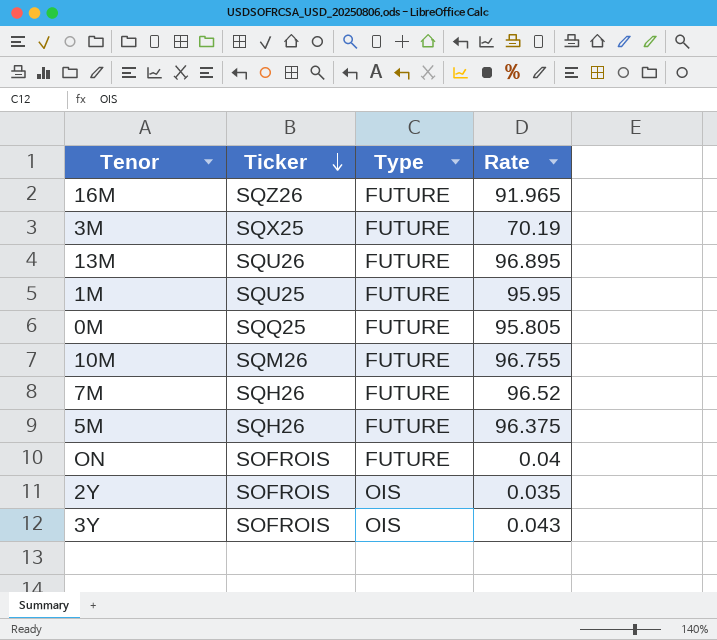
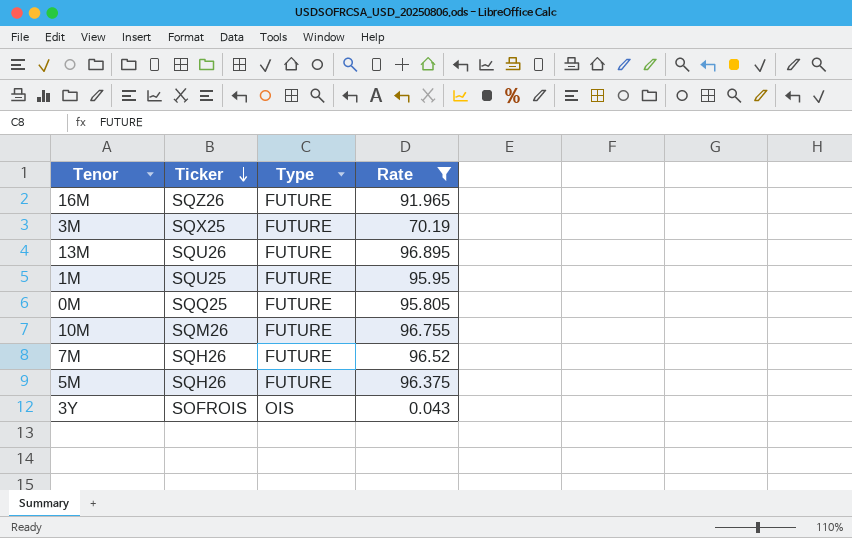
filter: none -> Rate >= 0.043

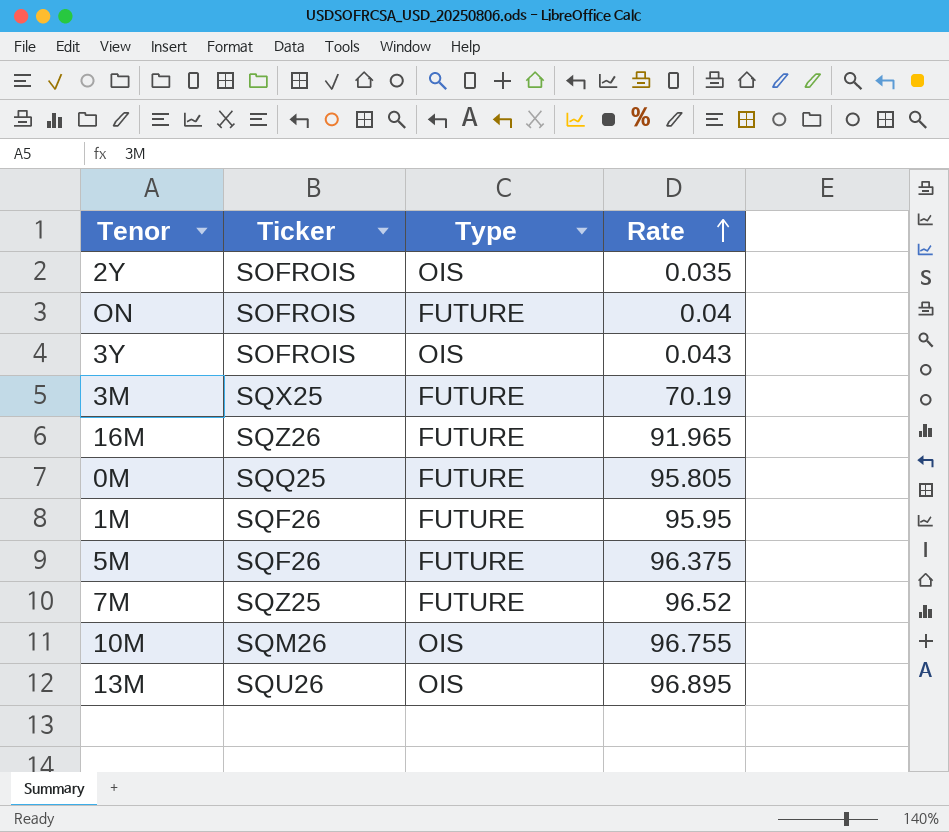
filter: Rate >= 0.043 -> none
row order: Ticker descending -> Rate ascending
1M | Ticker: SQU25 -> SQF26
5M | Ticker: SQH26 -> SQF26
7M | Ticker: SQH26 -> SQZ25
10M | Type: FUTURE -> OIS
13M | Type: FUTURE -> OIS

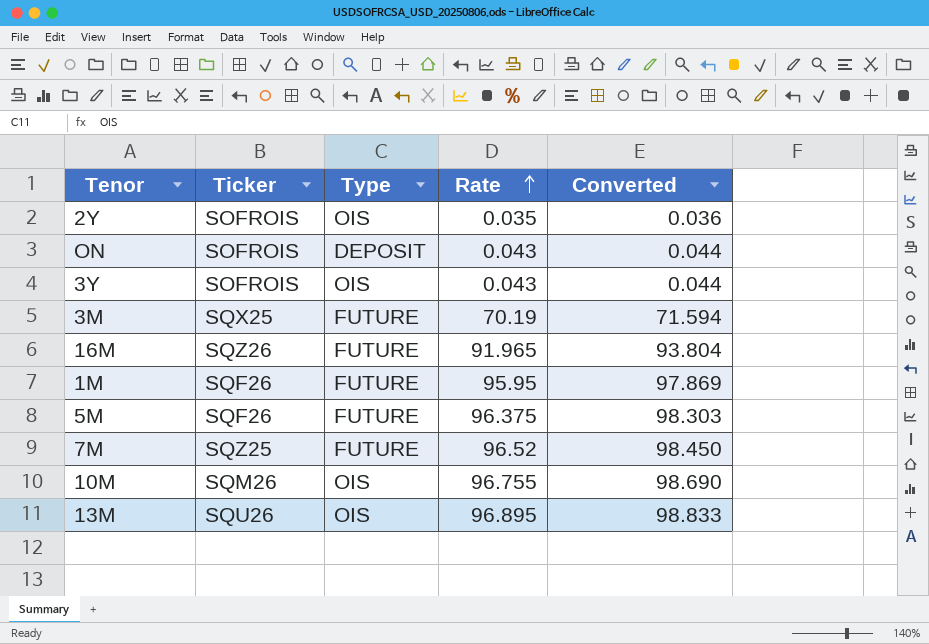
column Converted | formula: none -> [Rate] * 1.02
row 0M: SQQ25 | FUTURE | 95.805 -> none
ON | Type: FUTURE -> DEPOSIT
ON | Rate: 0.04 -> 0.043

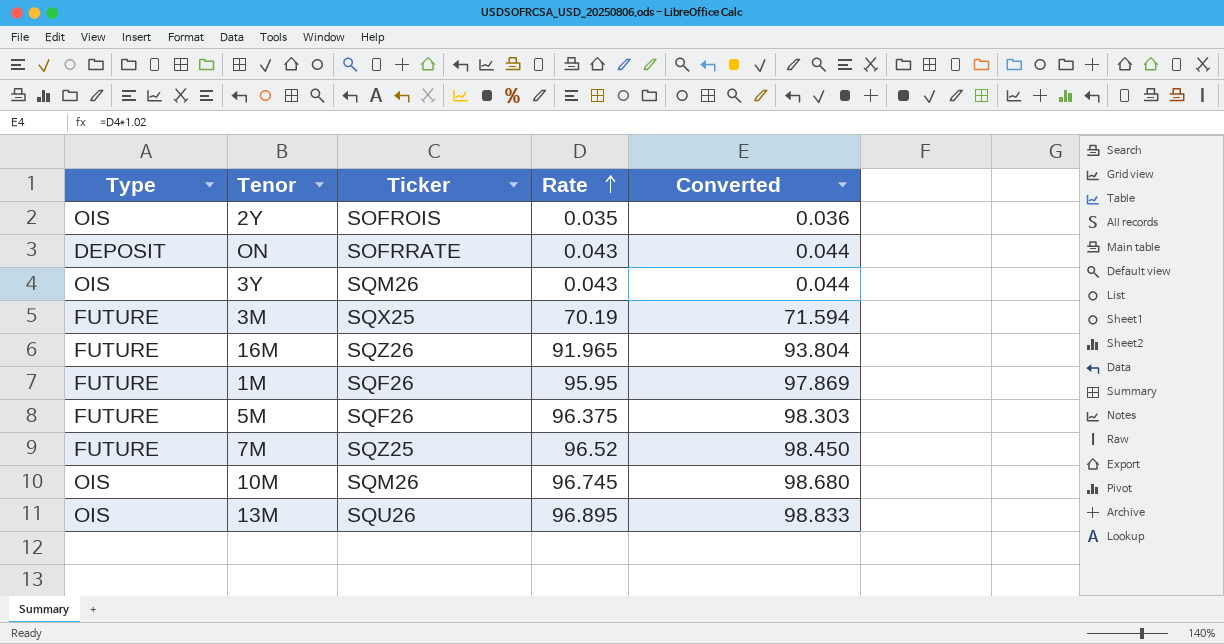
column Type | position: 3 -> 1
ON | Ticker: SOFROIS -> SOFRRATE
3Y | Ticker: SOFROIS -> SQM26
10M | Rate: 96.755 -> 96.745
10M | Converted: 98.690 -> 98.680

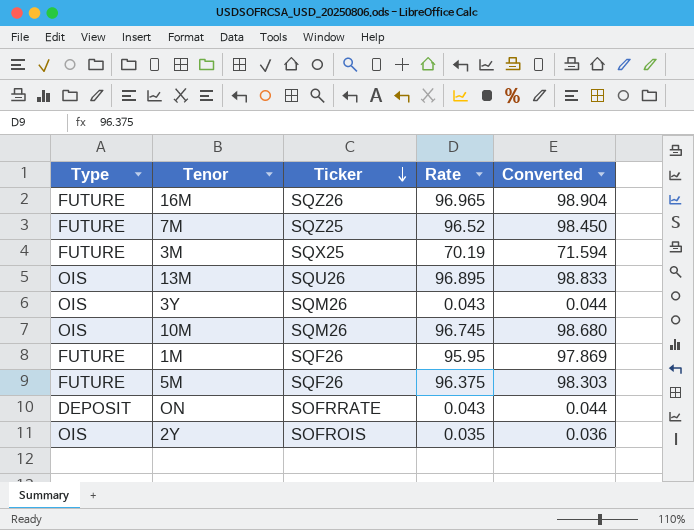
row order: Rate ascending -> Ticker descending
16M | Rate: 91.965 -> 96.965
16M | Converted: 93.804 -> 98.904

